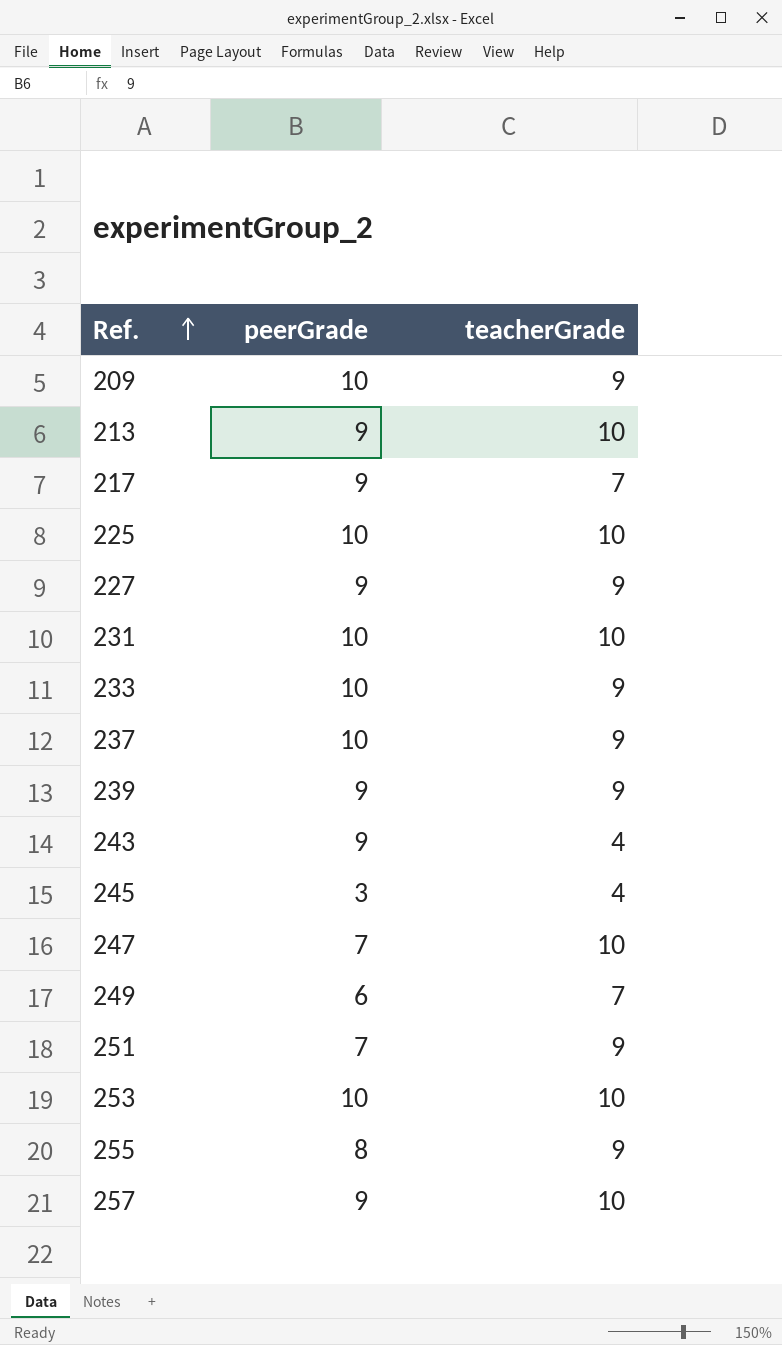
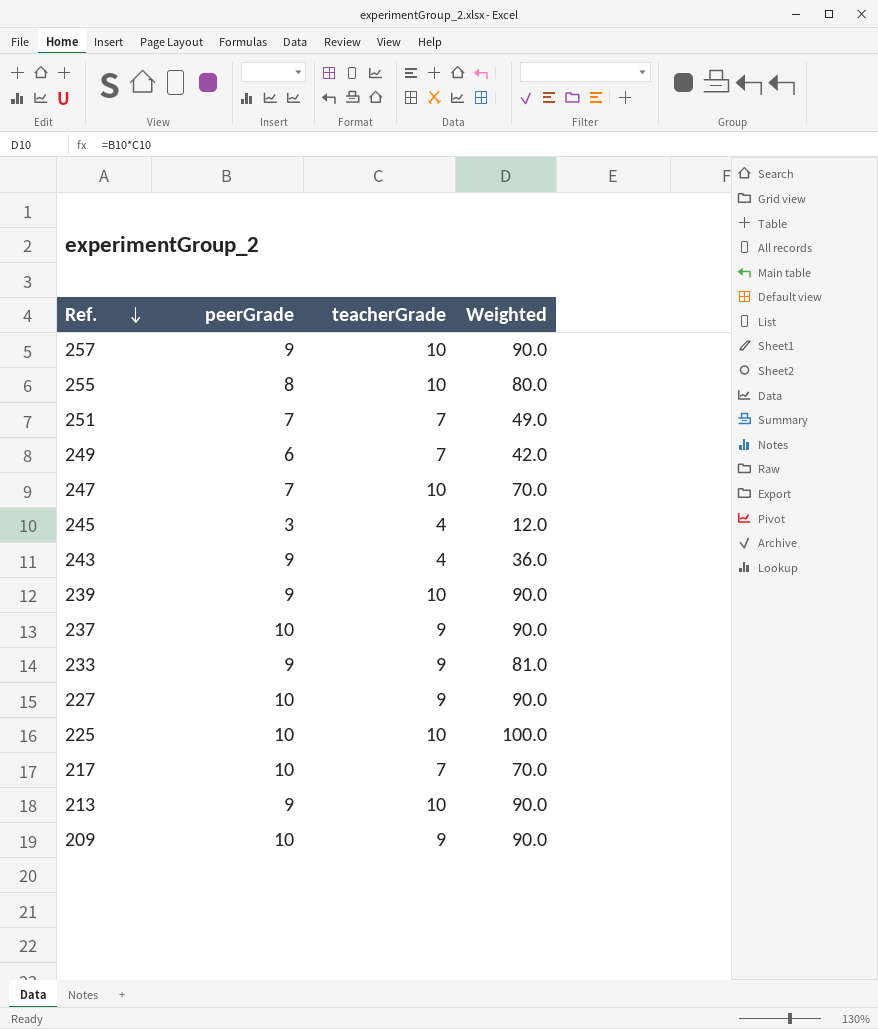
row order: Ref. ascending -> Ref. descending
column Weighted | formula: none -> [peerGrade] * [teacherGrade]
row 231: 10 | 10 -> none
row 253: 10 | 10 -> none
255 | teacherGrade: 9 -> 10
251 | teacherGrade: 9 -> 7
239 | teacherGrade: 9 -> 10
233 | peerGrade: 10 -> 9
227 | peerGrade: 9 -> 10
217 | peerGrade: 9 -> 10

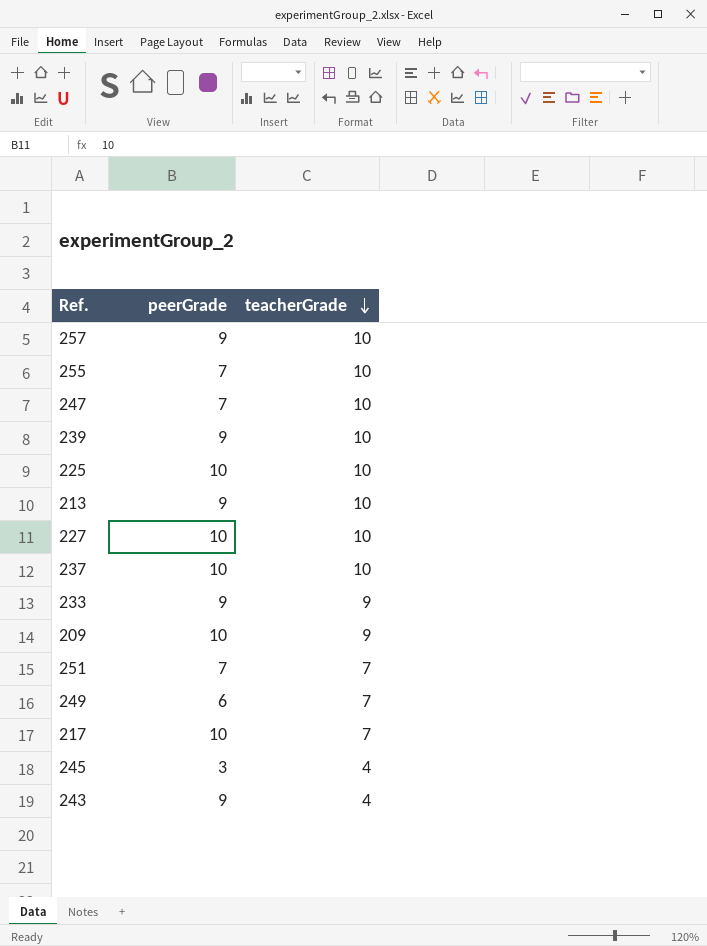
row order: Ref. descending -> teacherGrade descending
column Weighted | formula: [peerGrade] * [teacherGrade] -> none
255 | peerGrade: 8 -> 7
227 | teacherGrade: 9 -> 10
237 | teacherGrade: 9 -> 10

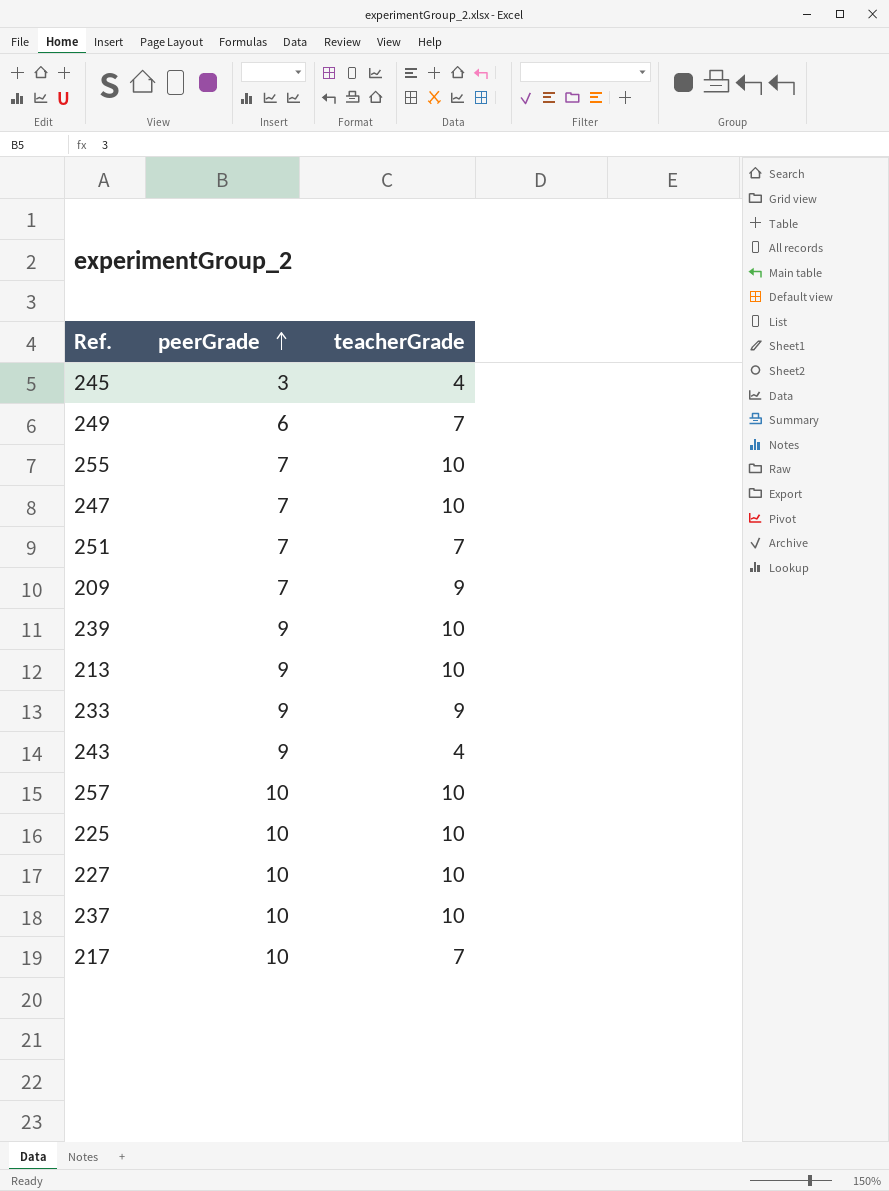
row order: teacherGrade descending -> peerGrade ascending
209 | peerGrade: 10 -> 7
257 | peerGrade: 9 -> 10

